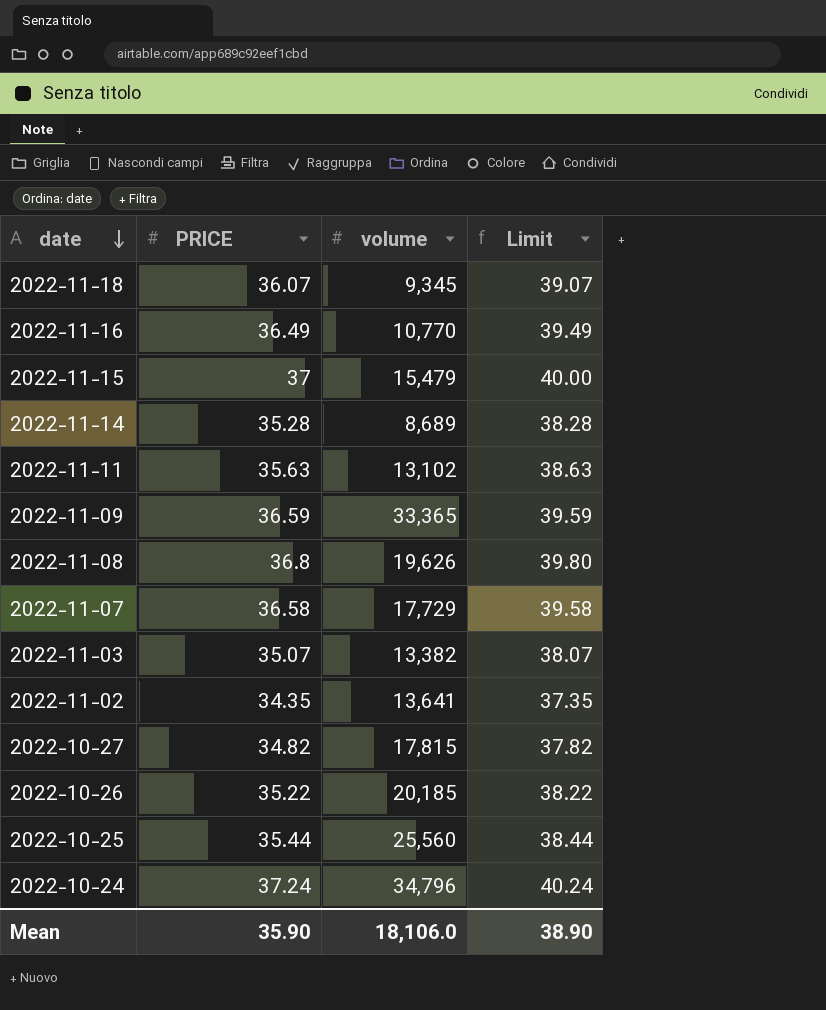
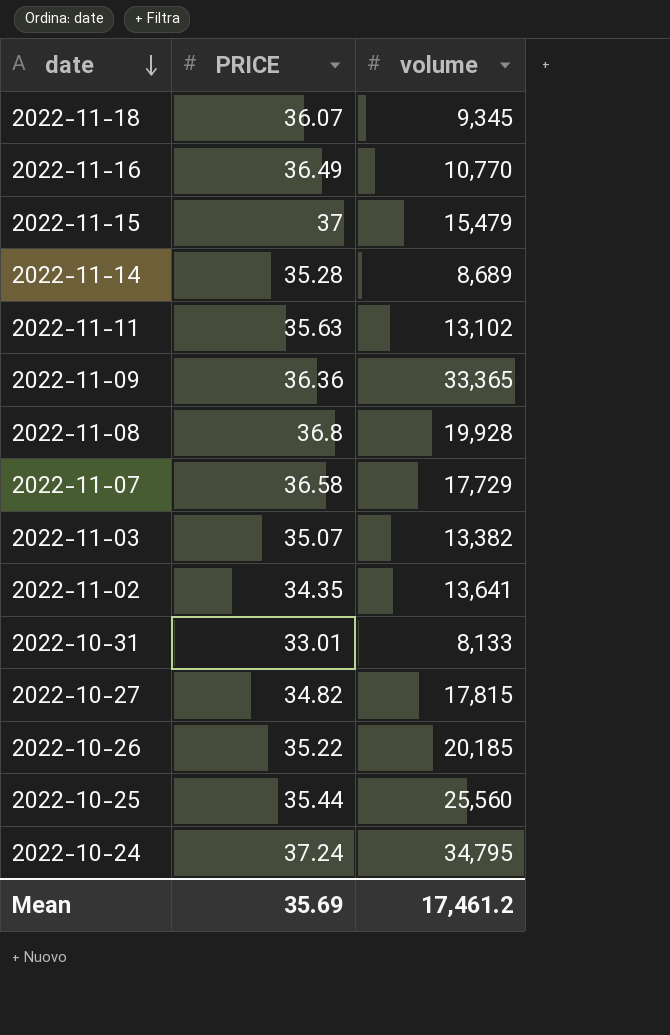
column Limit | formula: [PRICE] + 3 -> none
2022-11-09 | PRICE: 36.59 -> 36.36
2022-11-08 | volume: 19,626 -> 19,928
row 2022-10-31: none -> 33.01 | 8,133
2022-10-24 | volume: 34,796 -> 34,795
Mean | PRICE: 35.90 -> 35.69
Mean | volume: 18,106.0 -> 17,461.2

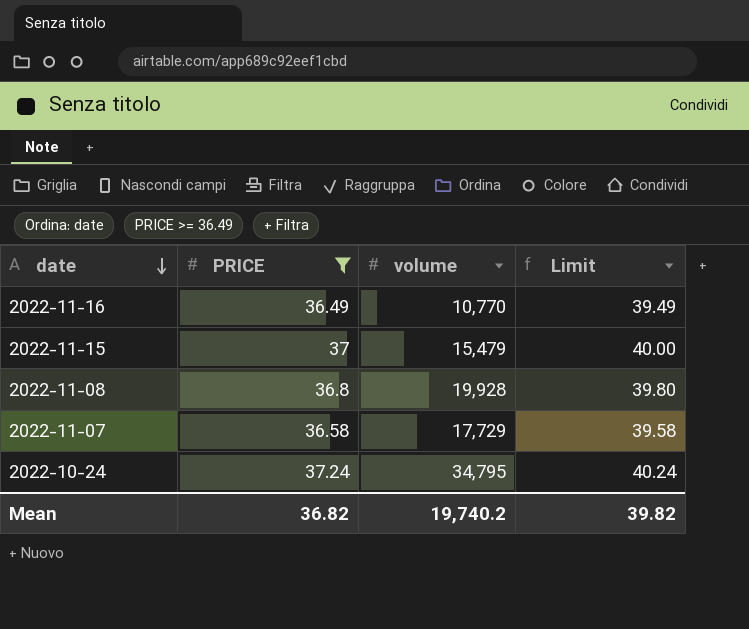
filter: none -> PRICE >= 36.49
column Limit | formula: none -> [PRICE] + 3
Mean | PRICE: 35.69 -> 36.82
Mean | volume: 17,461.2 -> 19,740.2

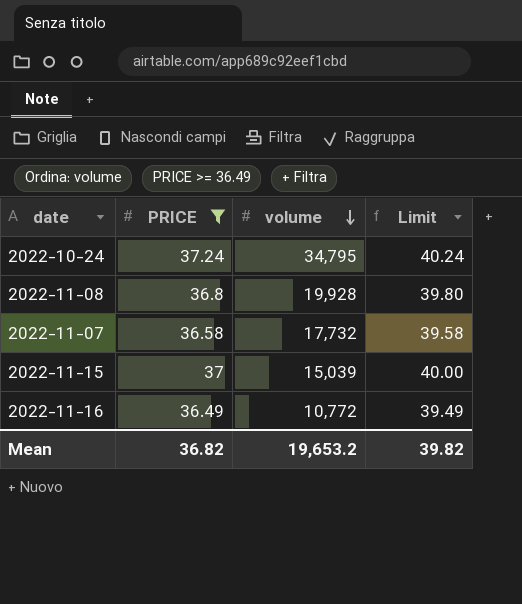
row order: date descending -> volume descending
2022-11-07 | volume: 17,729 -> 17,732
2022-11-15 | volume: 15,479 -> 15,039
2022-11-16 | volume: 10,770 -> 10,772
Mean | volume: 19,740.2 -> 19,653.2

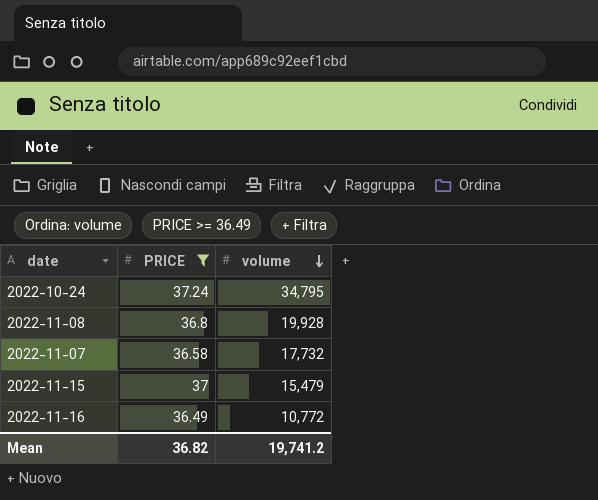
column Limit | formula: [PRICE] + 3 -> none
2022-11-15 | volume: 15,039 -> 15,479
Mean | volume: 19,653.2 -> 19,741.2

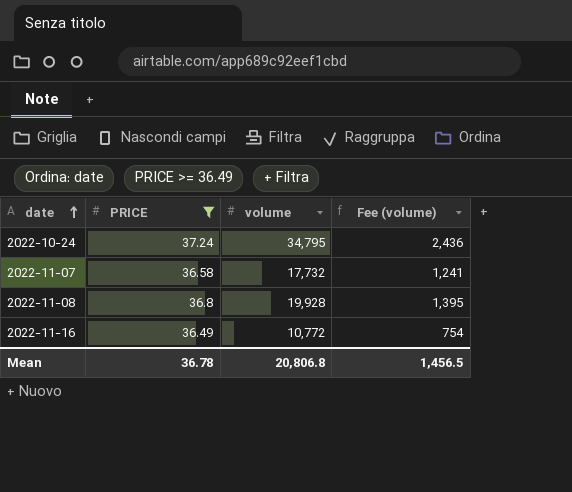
row order: volume descending -> date ascending
column Fee (volume) | formula: none -> [volume] * 0.07
row 2022-11-15: 37 | 15,479 -> none
Mean | PRICE: 36.82 -> 36.78
Mean | volume: 19,741.2 -> 20,806.8

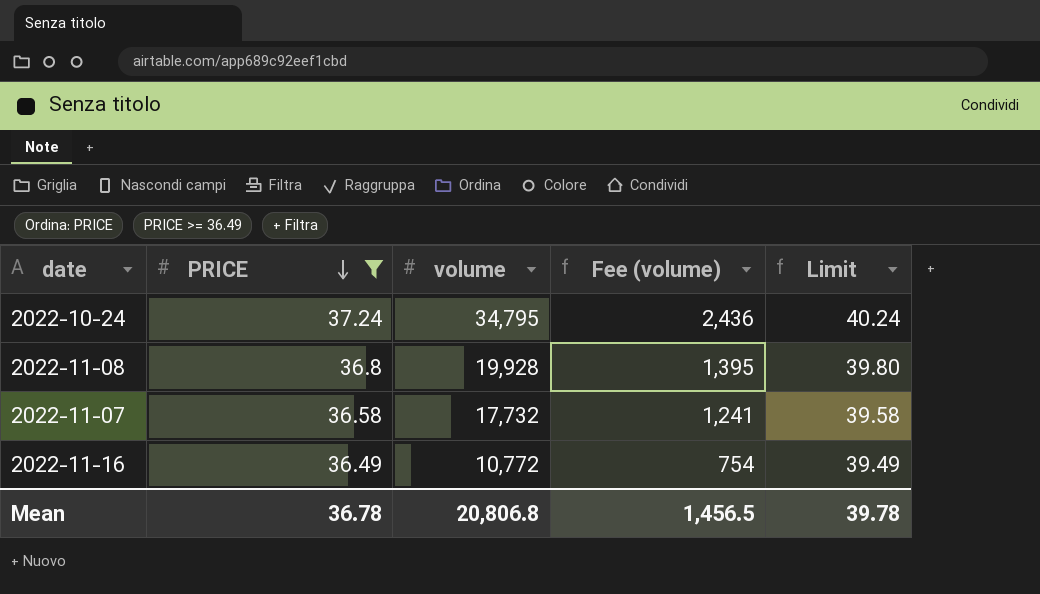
row order: date ascending -> PRICE descending
column Limit | formula: none -> [PRICE] + 3

